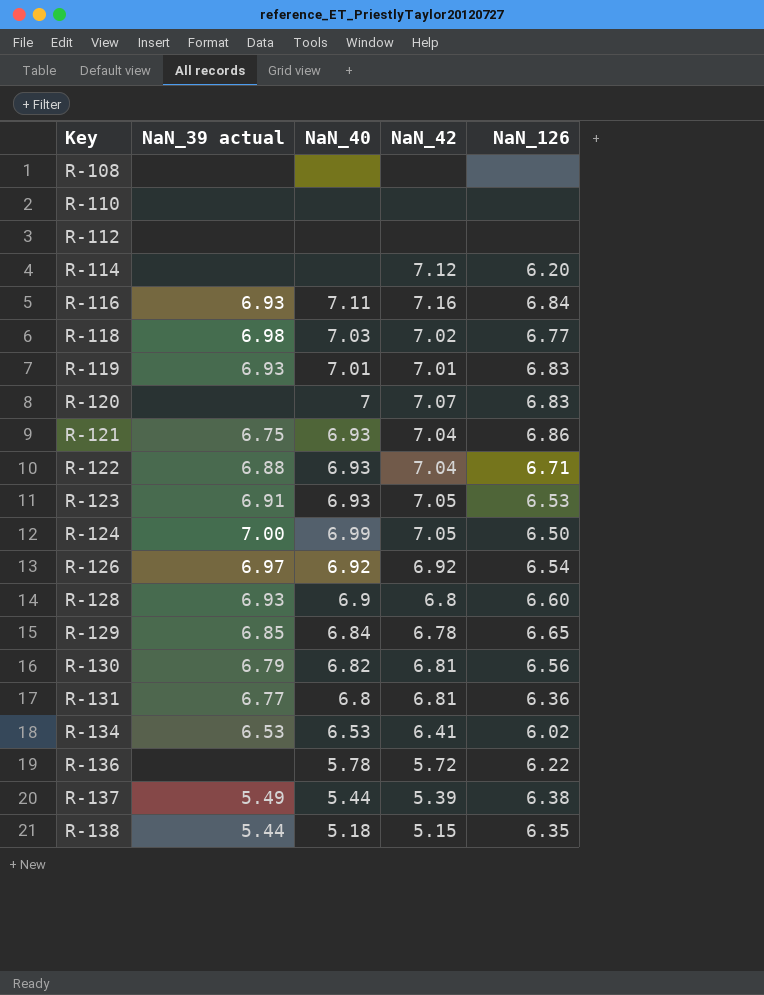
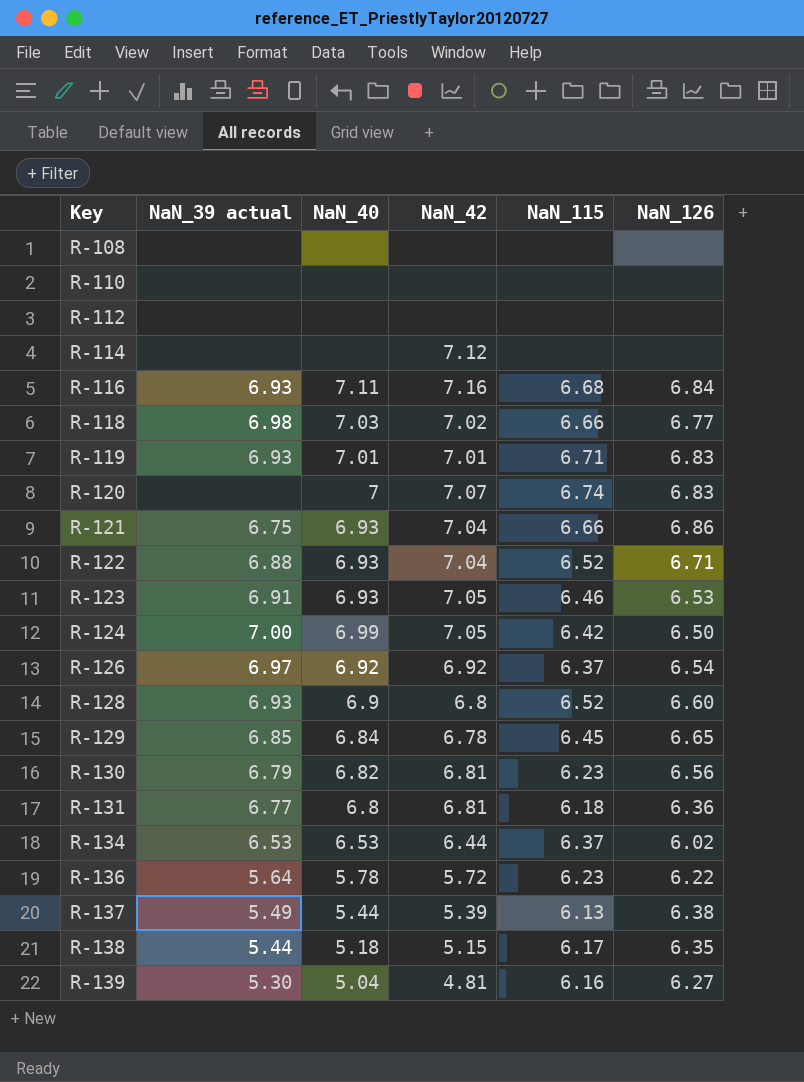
column NaN_115 | position: none -> 5
R-114 | NaN_126: 6.20 -> none
R-134 | NaN_42: 6.41 -> 6.44
R-136 | NaN_39 actual: none -> 5.64
row R-139: none -> 5.30 | 5.04 | 4.81 | 6.16 | 6.27

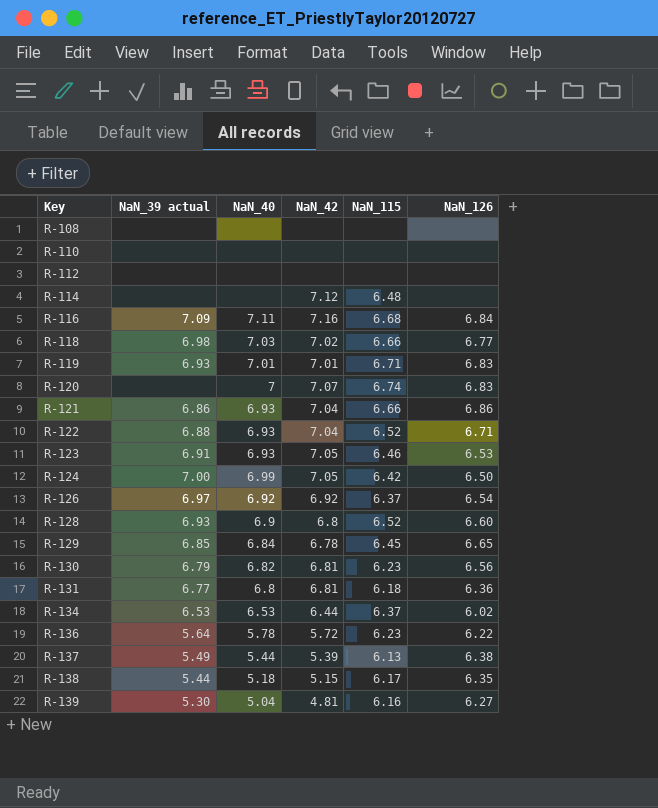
R-114 | NaN_115: none -> 6.48
R-116 | NaN_39 actual: 6.93 -> 7.09
R-121 | NaN_39 actual: 6.75 -> 6.86

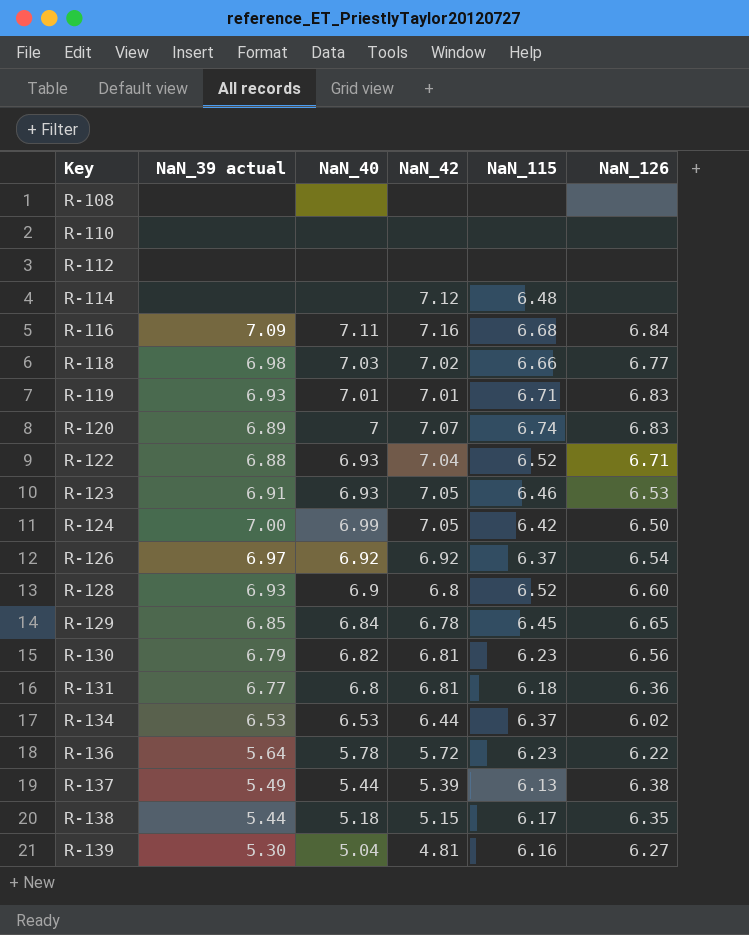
row R-121: 6.86 | 6.93 | 7.04 | 6.66 | 6.86 -> none
R-120 | NaN_39 actual: none -> 6.89

